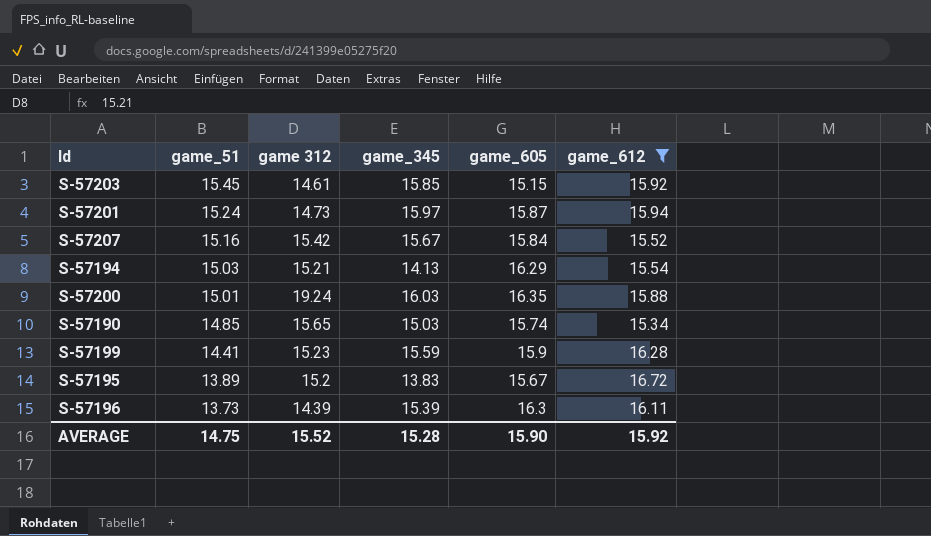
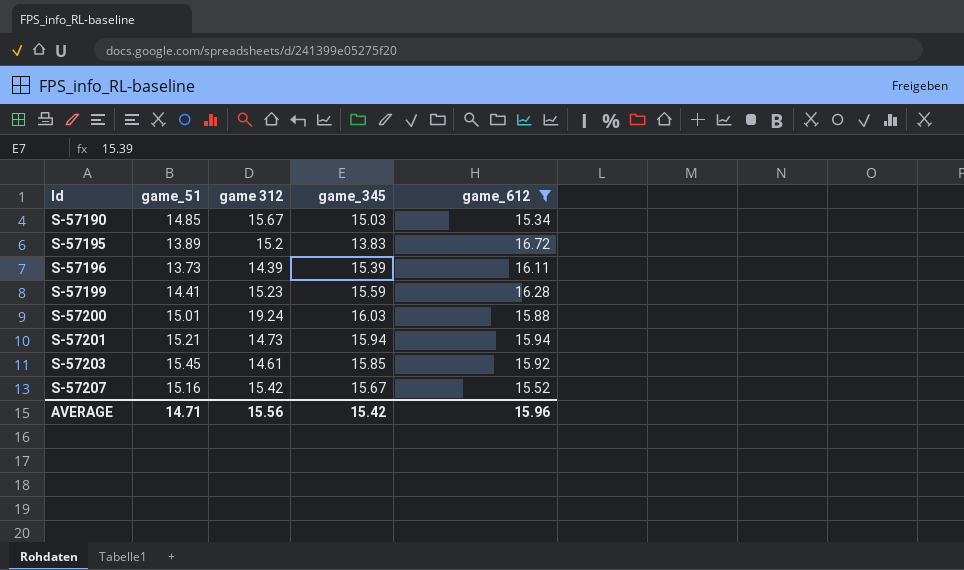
row order: game_51 descending -> Id ascending
column game_605 | position: 5 -> none
row S-57194: 15.03 | 15.21 | 14.13 | 16.29 | 15.54 -> none
S-57190 | game 312: 15.65 -> 15.67
S-57201 | game_51: 15.24 -> 15.21
S-57201 | game_345: 15.97 -> 15.94
AVERAGE | game_51: 14.75 -> 14.71
AVERAGE | game 312: 15.52 -> 15.56
AVERAGE | game_345: 15.28 -> 15.42
AVERAGE | game_612: 15.92 -> 15.96

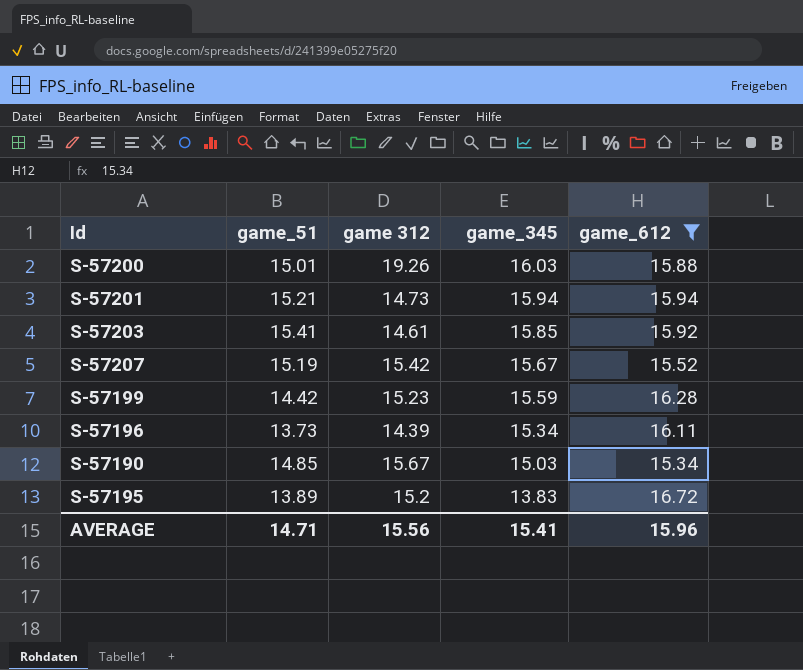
row order: Id ascending -> game_345 descending
S-57200 | game 312: 19.24 -> 19.26
S-57203 | game_51: 15.45 -> 15.41
S-57207 | game_51: 15.16 -> 15.19
S-57199 | game_51: 14.41 -> 14.42
S-57196 | game_345: 15.39 -> 15.34
AVERAGE | game_345: 15.42 -> 15.41

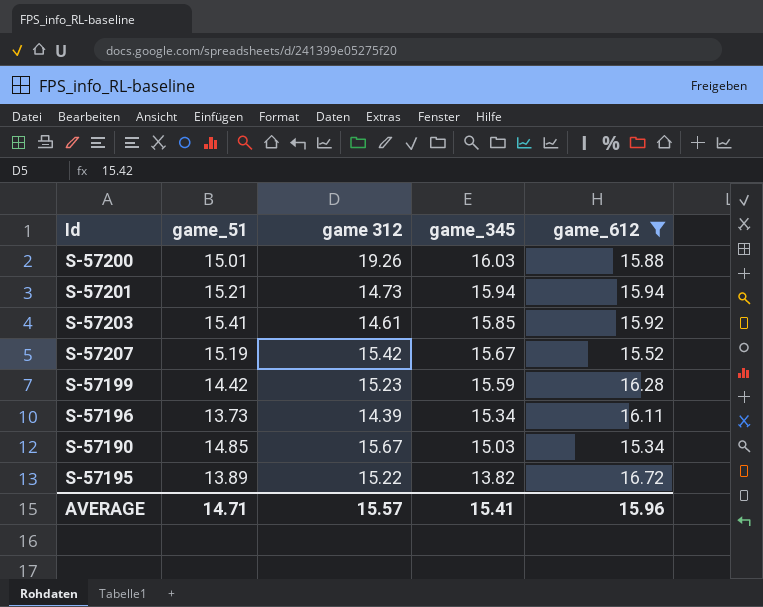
S-57195 | game 312: 15.2 -> 15.22
S-57195 | game_345: 13.83 -> 13.82
AVERAGE | game 312: 15.56 -> 15.57

